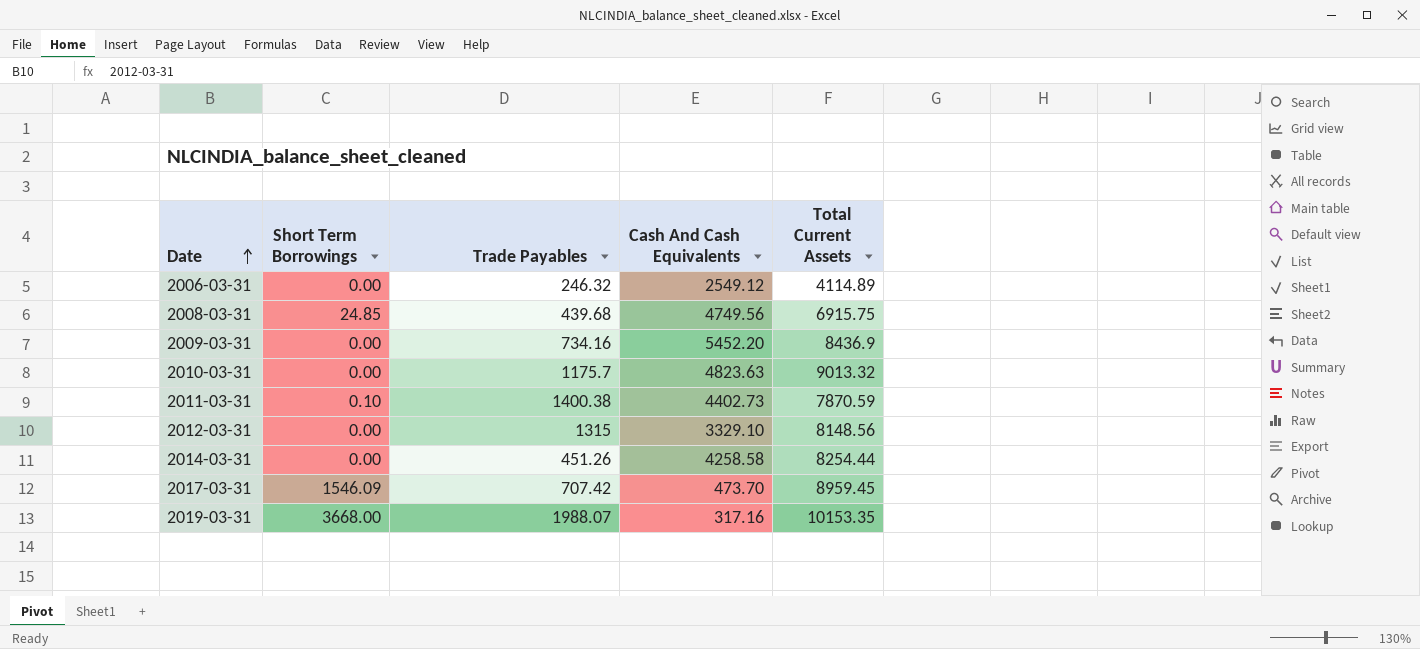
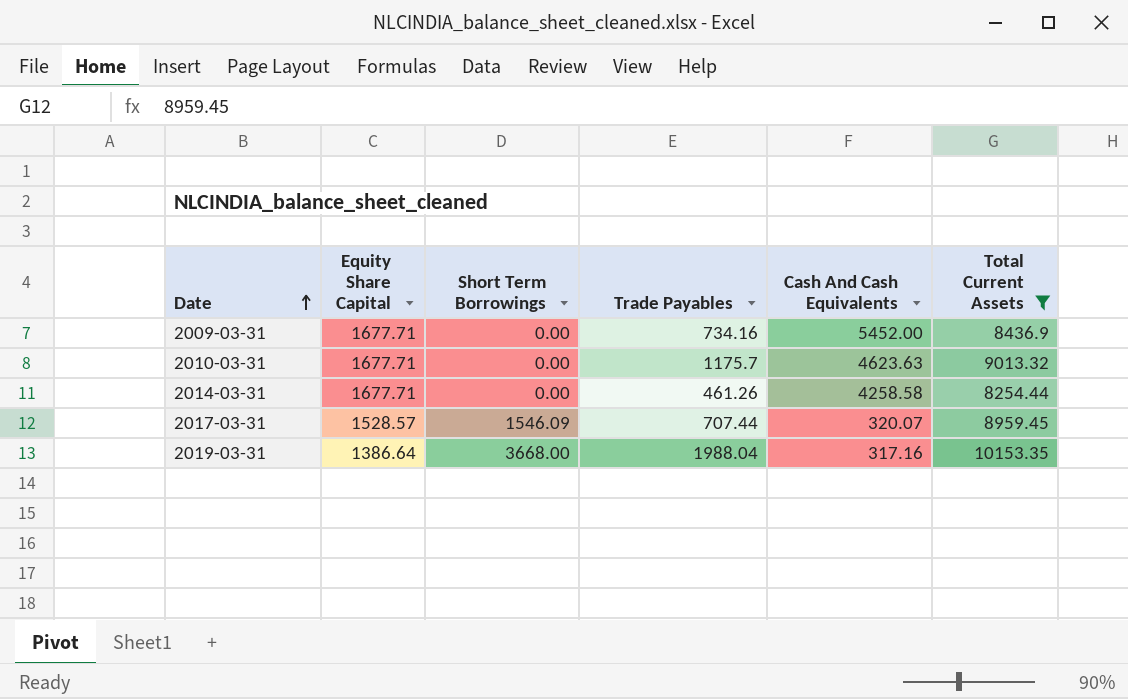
filter: none -> Total Current Assets >= 8254.44
column Equity Share Capital | position: none -> 2
2009-03-31 | Cash And Cash Equivalents: 5452.20 -> 5452.00
2010-03-31 | Cash And Cash Equivalents: 4823.63 -> 4623.63
2014-03-31 | Trade Payables: 451.26 -> 461.26
2017-03-31 | Trade Payables: 707.42 -> 707.44
2017-03-31 | Cash And Cash Equivalents: 473.70 -> 320.07
2019-03-31 | Trade Payables: 1988.07 -> 1988.04

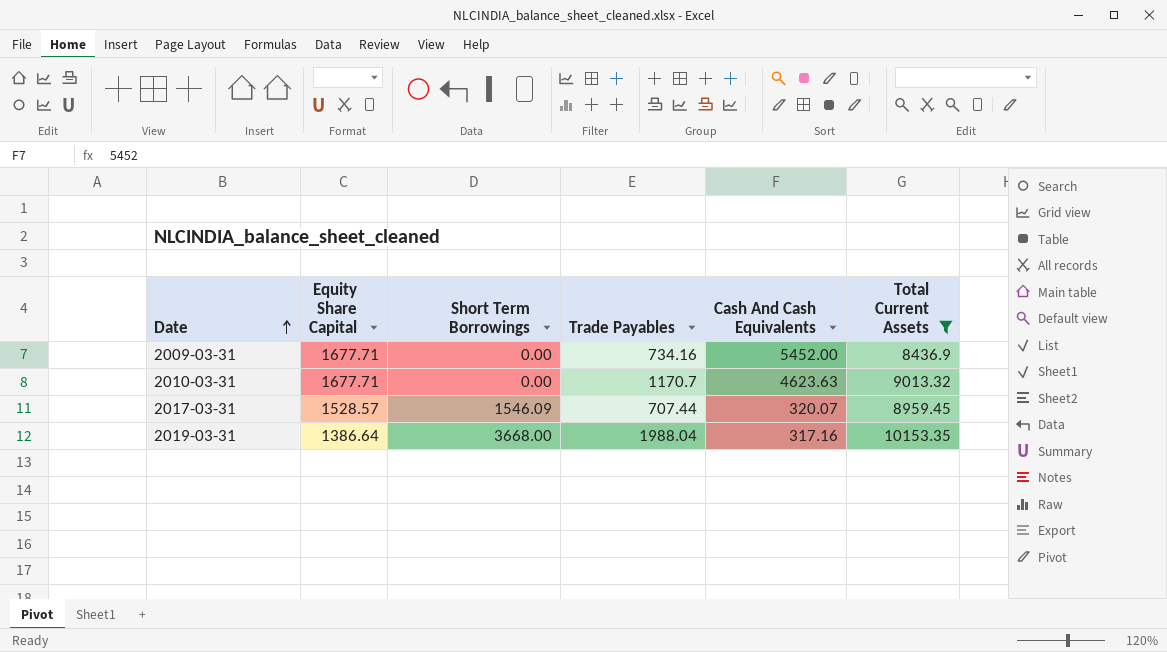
row 2014-03-31: 1677.71 | 0.00 | 461.26 | 4258.58 | 8254.44 -> none
2010-03-31 | Trade Payables: 1175.7 -> 1170.7

